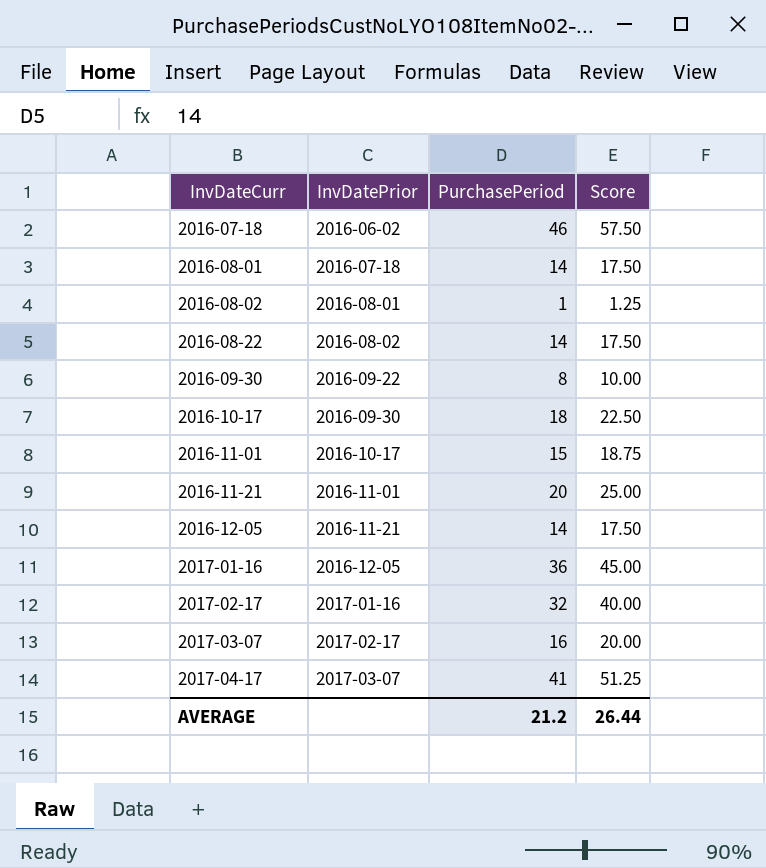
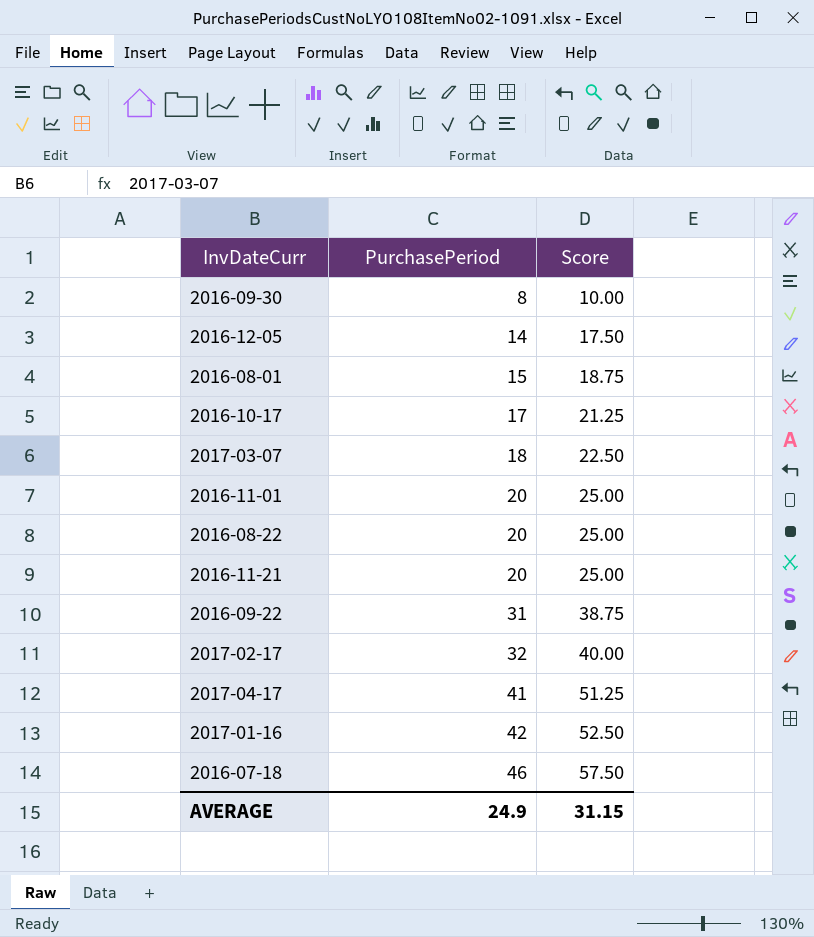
row order: InvDateCurr ascending -> PurchasePeriod ascending
column InvDatePrior | position: 2 -> none
row 2016-08-02: 2016-08-01 | 1 | 1.25 -> none
2016-08-01 | PurchasePeriod: 14 -> 15
2016-08-01 | Score: 17.50 -> 18.75
2016-10-17 | PurchasePeriod: 18 -> 17
2016-10-17 | Score: 22.50 -> 21.25
2017-03-07 | PurchasePeriod: 16 -> 18
2017-03-07 | Score: 20.00 -> 22.50
2016-11-01 | PurchasePeriod: 15 -> 20
2016-11-01 | Score: 18.75 -> 25.00
2016-08-22 | PurchasePeriod: 14 -> 20
2016-08-22 | Score: 17.50 -> 25.00
row 2016-09-22: none -> 31 | 38.75
2017-01-16 | PurchasePeriod: 36 -> 42
2017-01-16 | Score: 45.00 -> 52.50
AVERAGE | PurchasePeriod: 21.2 -> 24.9
AVERAGE | Score: 26.44 -> 31.15

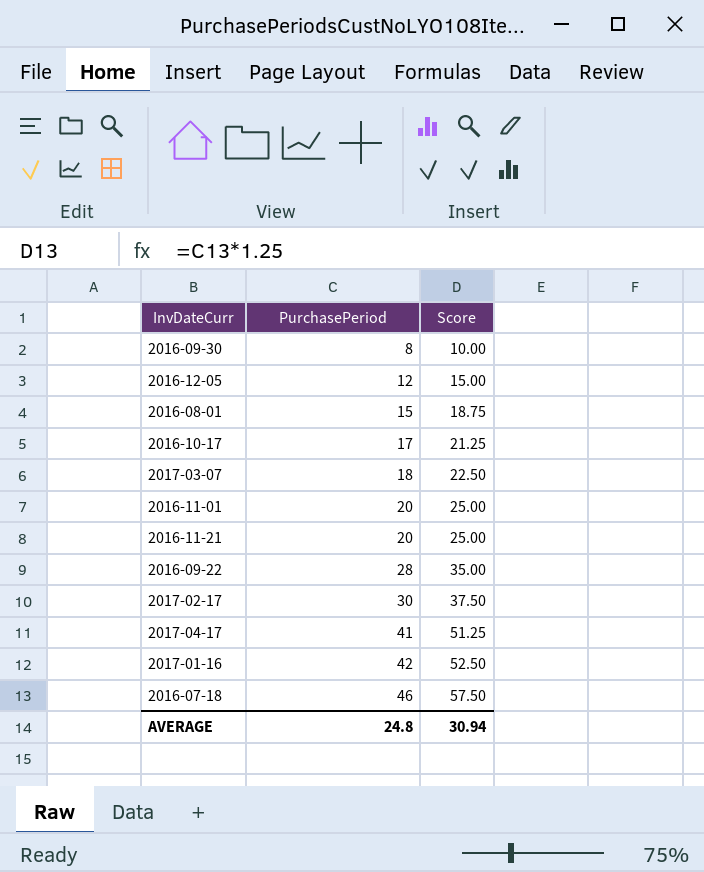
row 2016-08-22: 20 | 25.00 -> none
2016-12-05 | PurchasePeriod: 14 -> 12
2016-12-05 | Score: 17.50 -> 15.00
2016-09-22 | PurchasePeriod: 31 -> 28
2016-09-22 | Score: 38.75 -> 35.00
2017-02-17 | PurchasePeriod: 32 -> 30
2017-02-17 | Score: 40.00 -> 37.50
AVERAGE | PurchasePeriod: 24.9 -> 24.8
AVERAGE | Score: 31.15 -> 30.94

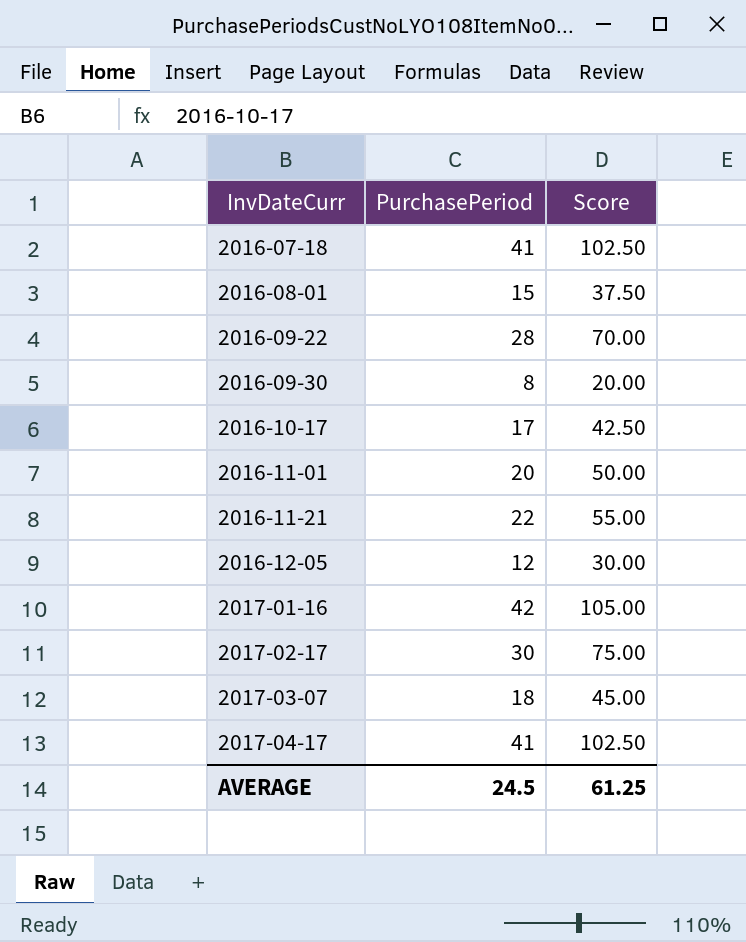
row order: PurchasePeriod ascending -> InvDateCurr ascending
column Score | formula: [PurchasePeriod] * 1.25 -> [PurchasePeriod] * 2.5
2016-07-18 | PurchasePeriod: 46 -> 41
2016-11-21 | PurchasePeriod: 20 -> 22
AVERAGE | PurchasePeriod: 24.8 -> 24.5
AVERAGE | Score: 30.94 -> 61.25

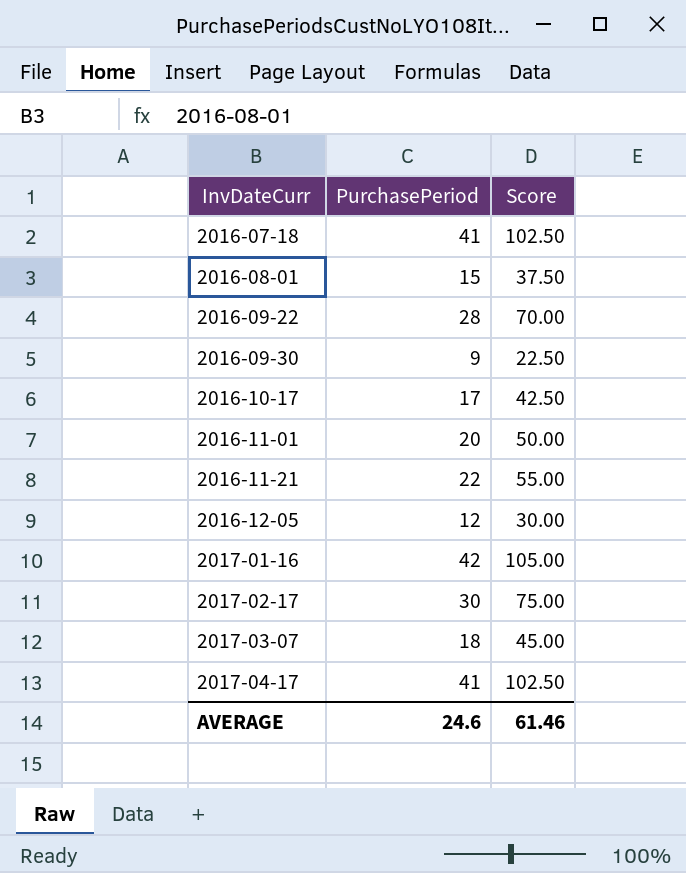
2016-09-30 | PurchasePeriod: 8 -> 9
2016-09-30 | Score: 20.00 -> 22.50
AVERAGE | PurchasePeriod: 24.5 -> 24.6
AVERAGE | Score: 61.25 -> 61.46

